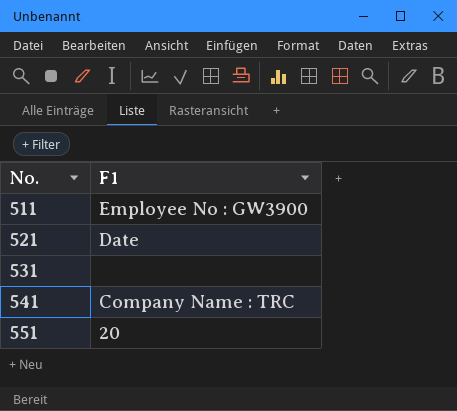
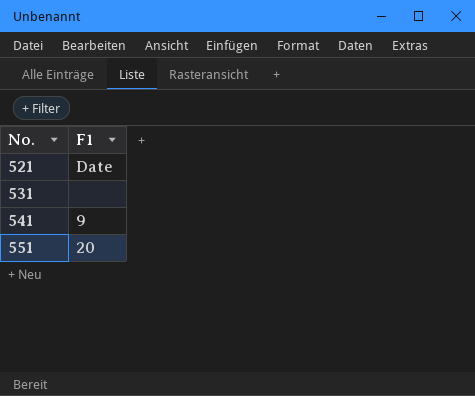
row 511: Employee No : GW3900 -> none
541 | F1: Company Name : TRC -> 9

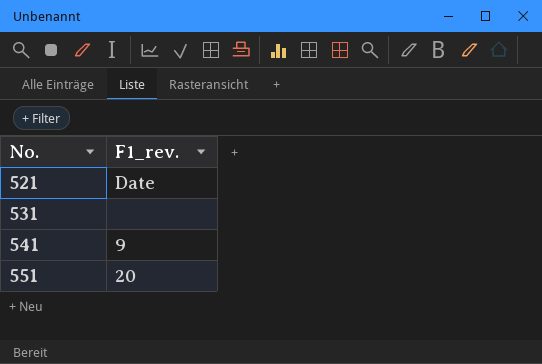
column name: F1 -> F1_rev.

